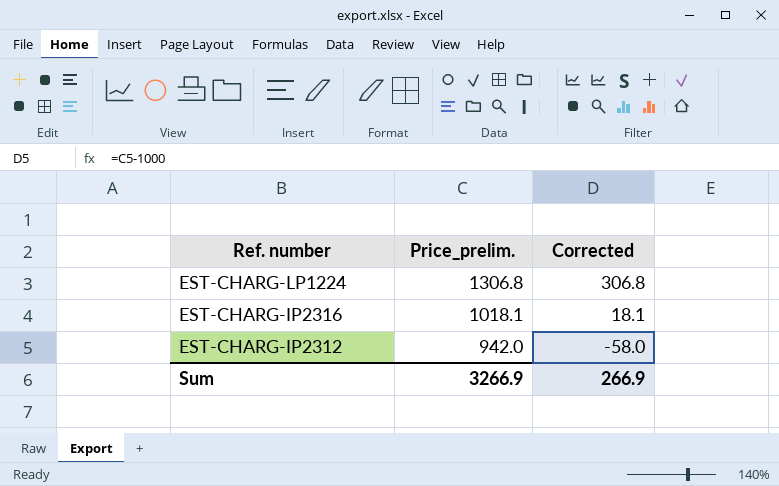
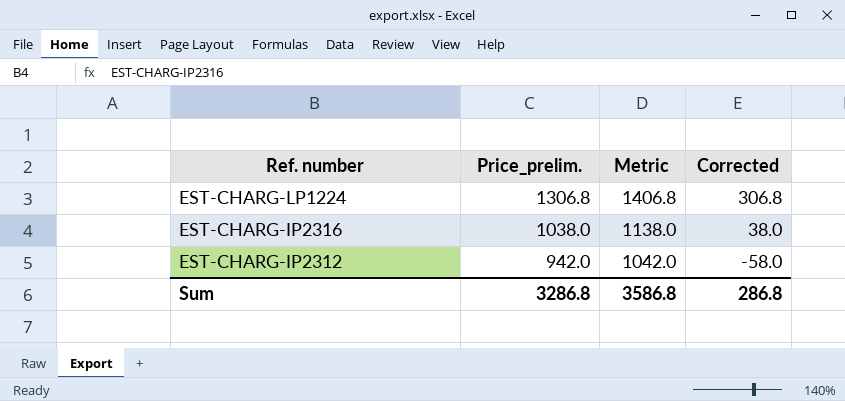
column Metric | formula: none -> [Price_prelim.] + 100
EST-CHARG-IP2316 | Price_prelim.: 1018.1 -> 1038.0
EST-CHARG-IP2316 | Corrected: 18.1 -> 38.0
Sum | Price_prelim.: 3266.9 -> 3286.8
Sum | Corrected: 266.9 -> 286.8

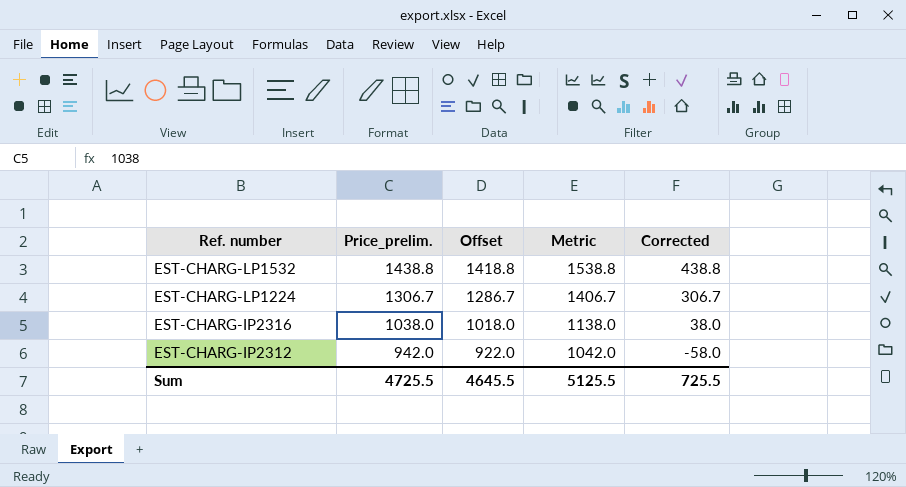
column Offset | formula: none -> [Price_prelim.] - 20
row EST-CHARG-LP1532: none -> 1438.8 | 1418.8 | 1538.8 | 438.8
EST-CHARG-LP1224 | Price_prelim.: 1306.8 -> 1306.7
EST-CHARG-LP1224 | Metric: 1406.8 -> 1406.7
EST-CHARG-LP1224 | Corrected: 306.8 -> 306.7
Sum | Price_prelim.: 3286.8 -> 4725.5
Sum | Metric: 3586.8 -> 5125.5
Sum | Corrected: 286.8 -> 725.5

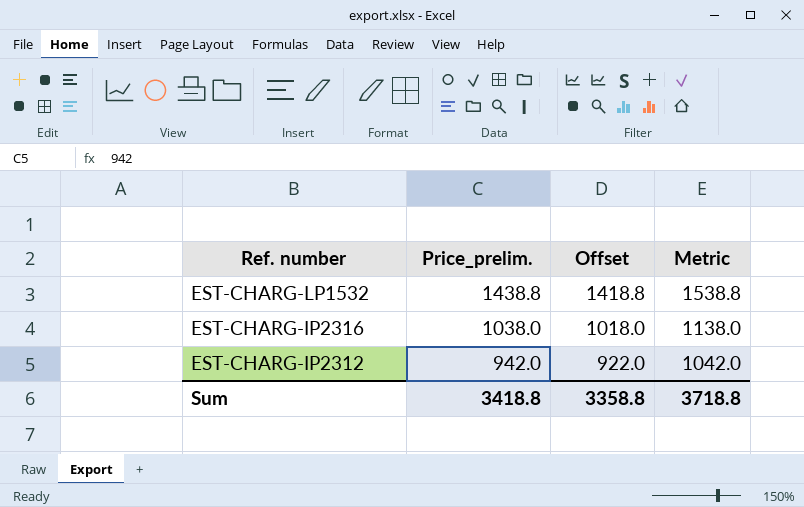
column Corrected | formula: [Price_prelim.] - 1000 -> none
row EST-CHARG-LP1224: 1306.7 | 1286.7 | 1406.7 | 306.7 -> none
Sum | Price_prelim.: 4725.5 -> 3418.8
Sum | Offset: 4645.5 -> 3358.8
Sum | Metric: 5125.5 -> 3718.8

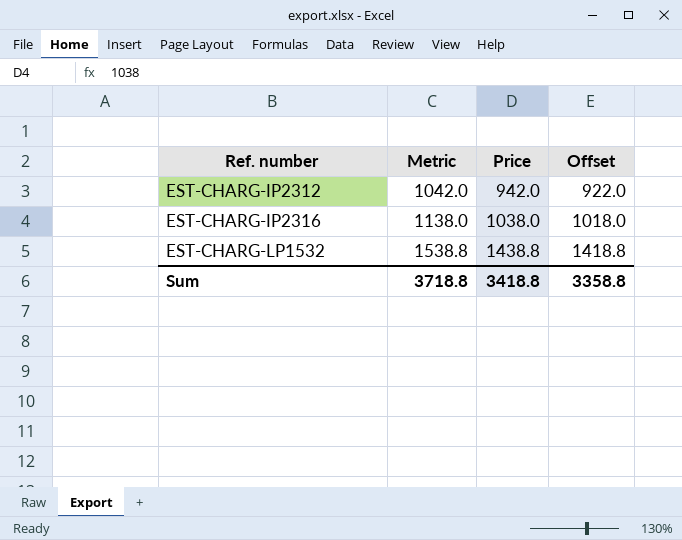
row order: Ref. number descending -> Ref. number ascending
column Metric | position: 4 -> 2
column name: Price_prelim. -> Price

